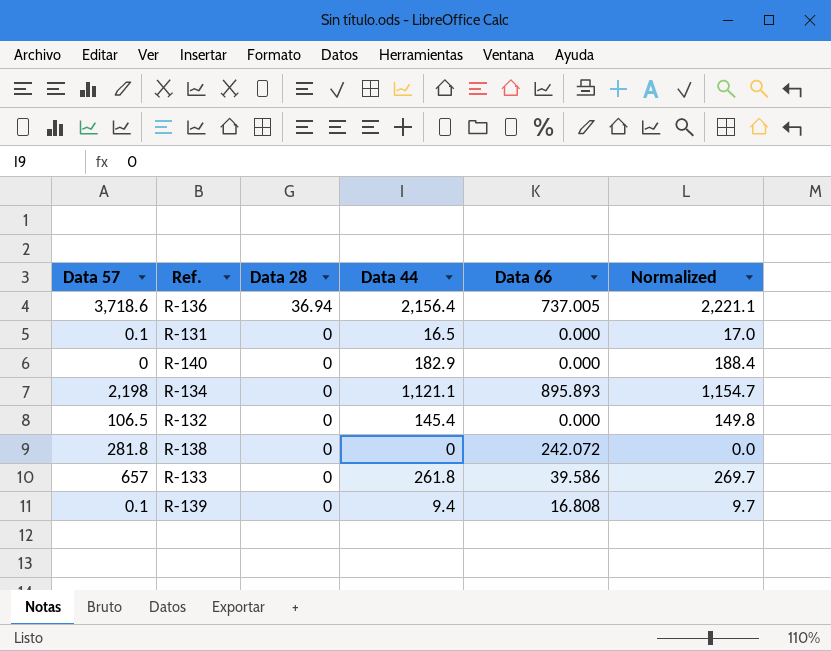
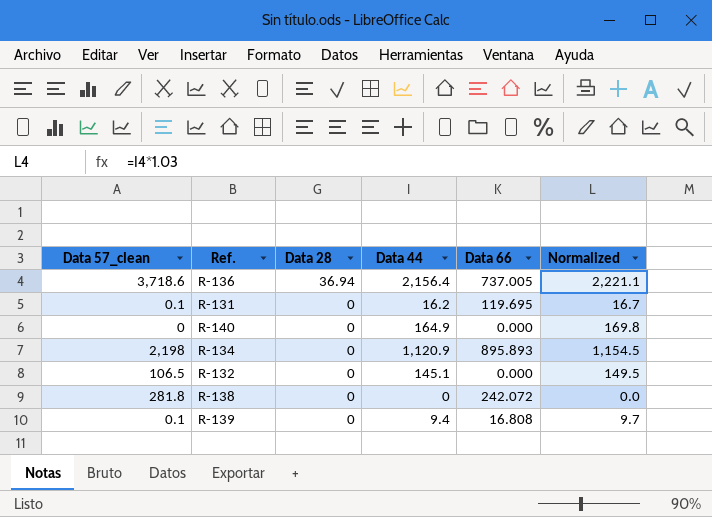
column name: Data 57 -> Data 57_clean
row R-133: 657 | 0 | 261.8 | 39.586 | 269.7 -> none
R-131 | Data 44: 16.5 -> 16.2
R-131 | Data 66: 0.000 -> 119.695
R-131 | Normalized: 17.0 -> 16.7
R-140 | Data 44: 182.9 -> 164.9
R-140 | Normalized: 188.4 -> 169.8
R-134 | Data 44: 1,121.1 -> 1,120.9
R-134 | Normalized: 1,154.7 -> 1,154.5
R-132 | Data 44: 145.4 -> 145.1
R-132 | Normalized: 149.8 -> 149.5

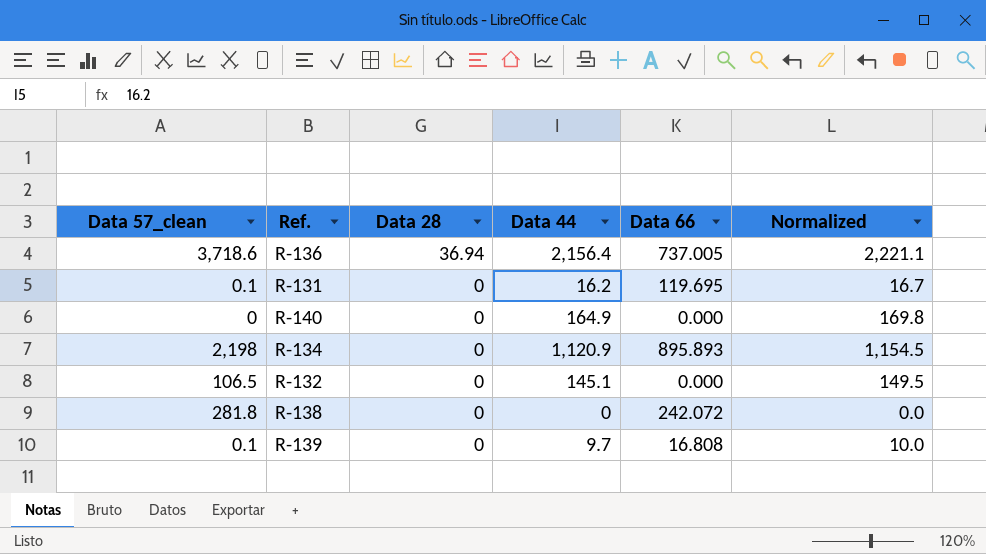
R-139 | Data 44: 9.4 -> 9.7
R-139 | Normalized: 9.7 -> 10.0

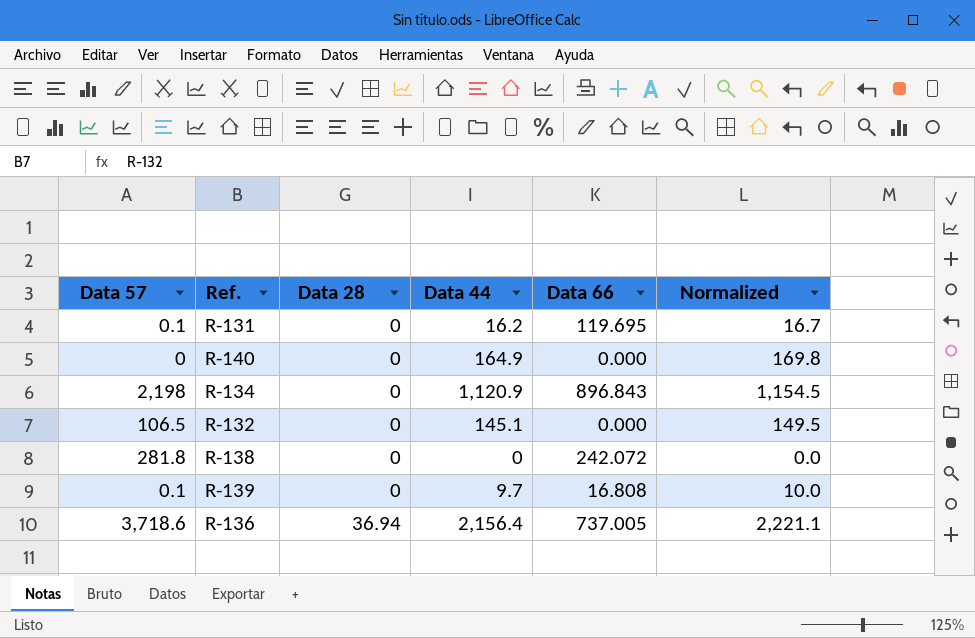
row order: Data 28 descending -> Data 28 ascending
column name: Data 57_clean -> Data 57
R-134 | Data 66: 895.893 -> 896.843

